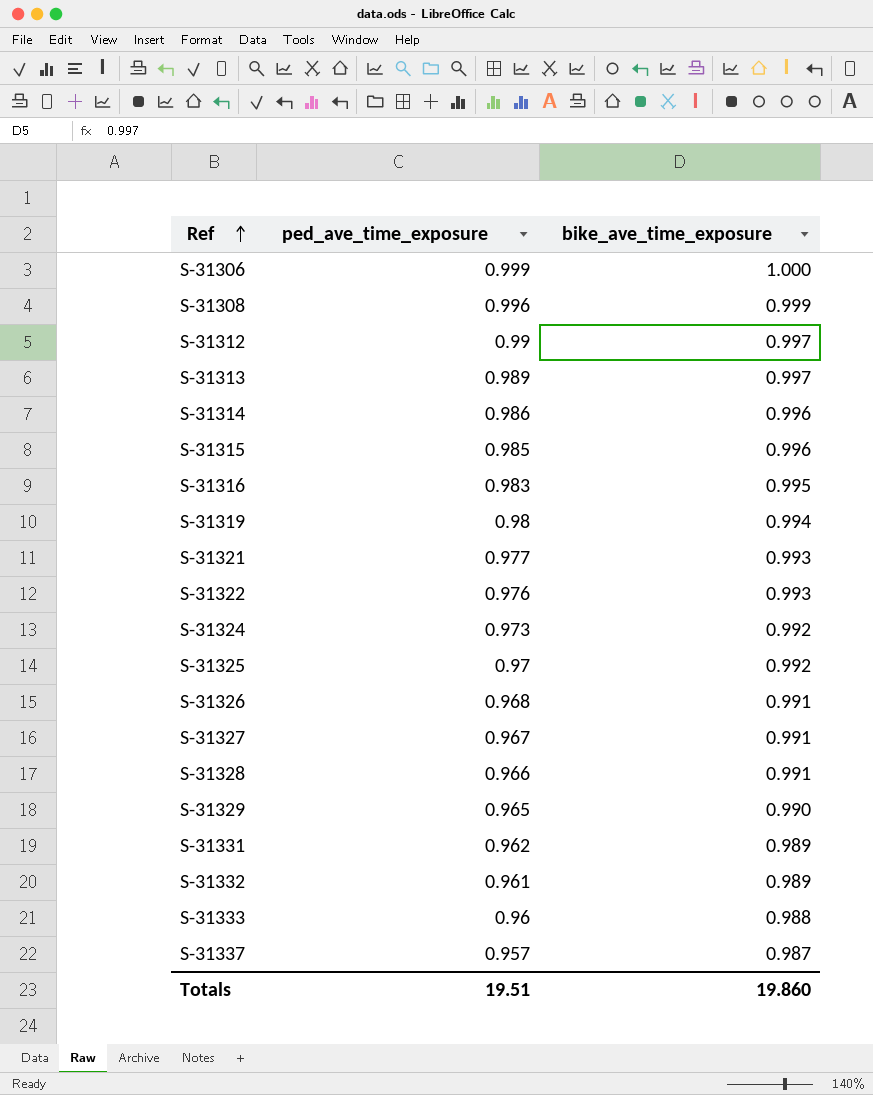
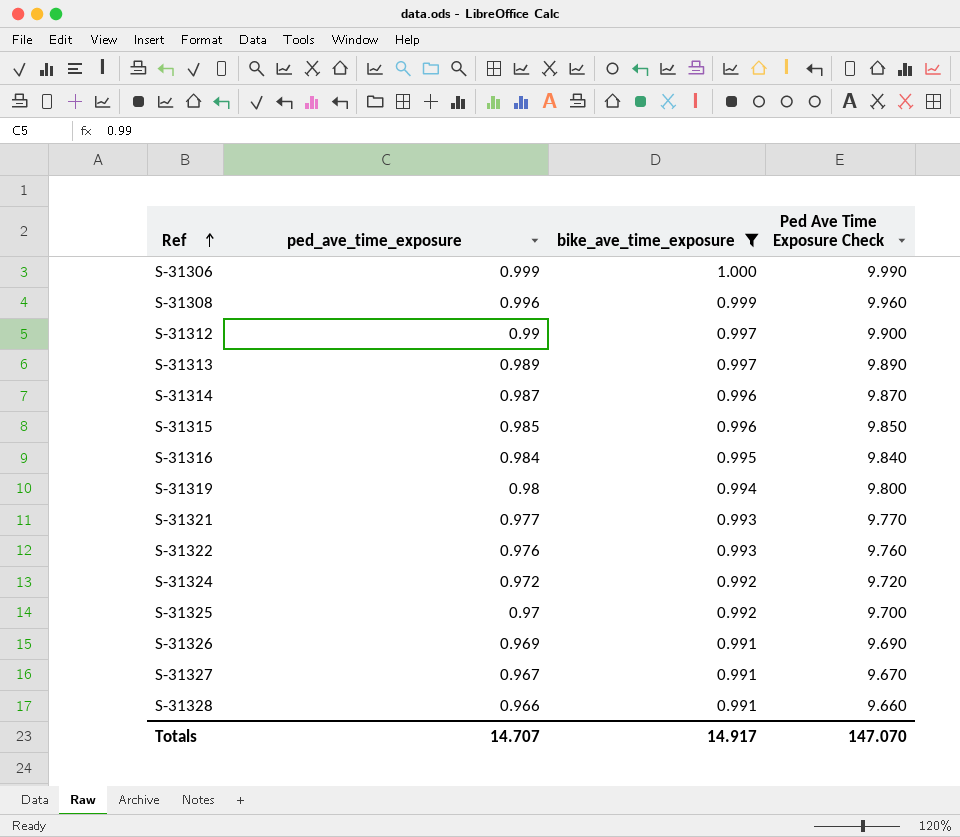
filter: none -> bike_ave_time_exposure >= 0.991
column Ped Ave Time Exposure Check | formula: none -> [ped_ave_time_exposure] * 10
S-31314 | ped_ave_time_exposure: 0.986 -> 0.987
S-31316 | ped_ave_time_exposure: 0.983 -> 0.984
S-31324 | ped_ave_time_exposure: 0.973 -> 0.972
S-31326 | ped_ave_time_exposure: 0.968 -> 0.969
Totals | ped_ave_time_exposure: 19.51 -> 14.707
Totals | bike_ave_time_exposure: 19.860 -> 14.917

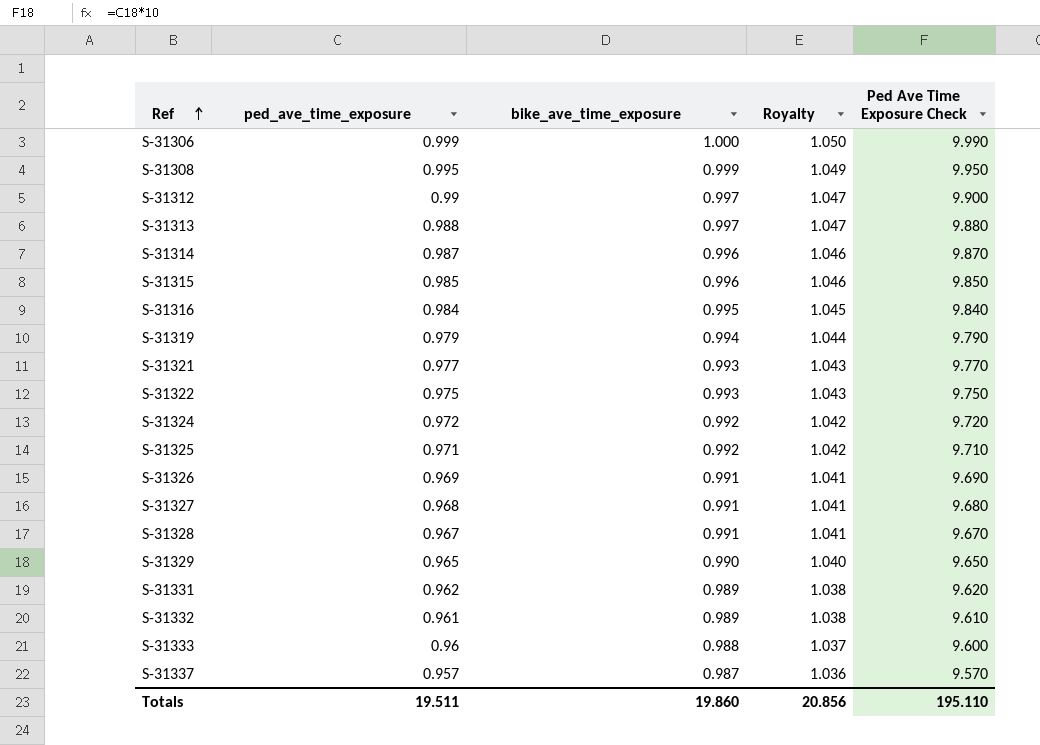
filter: bike_ave_time_exposure >= 0.991 -> none
column Royalty | formula: none -> [bike_ave_time_exposure] * 1.05
S-31308 | ped_ave_time_exposure: 0.996 -> 0.995
S-31308 | Ped Ave Time Exposure Check: 9.960 -> 9.950
S-31313 | ped_ave_time_exposure: 0.989 -> 0.988
S-31313 | Ped Ave Time Exposure Check: 9.890 -> 9.880
S-31319 | ped_ave_time_exposure: 0.98 -> 0.979
S-31319 | Ped Ave Time Exposure Check: 9.800 -> 9.790
S-31322 | ped_ave_time_exposure: 0.976 -> 0.975
S-31322 | Ped Ave Time Exposure Check: 9.760 -> 9.750
S-31325 | ped_ave_time_exposure: 0.97 -> 0.971
S-31325 | Ped Ave Time Exposure Check: 9.700 -> 9.710
S-31327 | ped_ave_time_exposure: 0.967 -> 0.968
S-31327 | Ped Ave Time Exposure Check: 9.670 -> 9.680
S-31328 | ped_ave_time_exposure: 0.966 -> 0.967
S-31328 | Ped Ave Time Exposure Check: 9.660 -> 9.670
Totals | ped_ave_time_exposure: 14.707 -> 19.511
Totals | bike_ave_time_exposure: 14.917 -> 19.860
Totals | Ped Ave Time Exposure Check: 147.070 -> 195.110

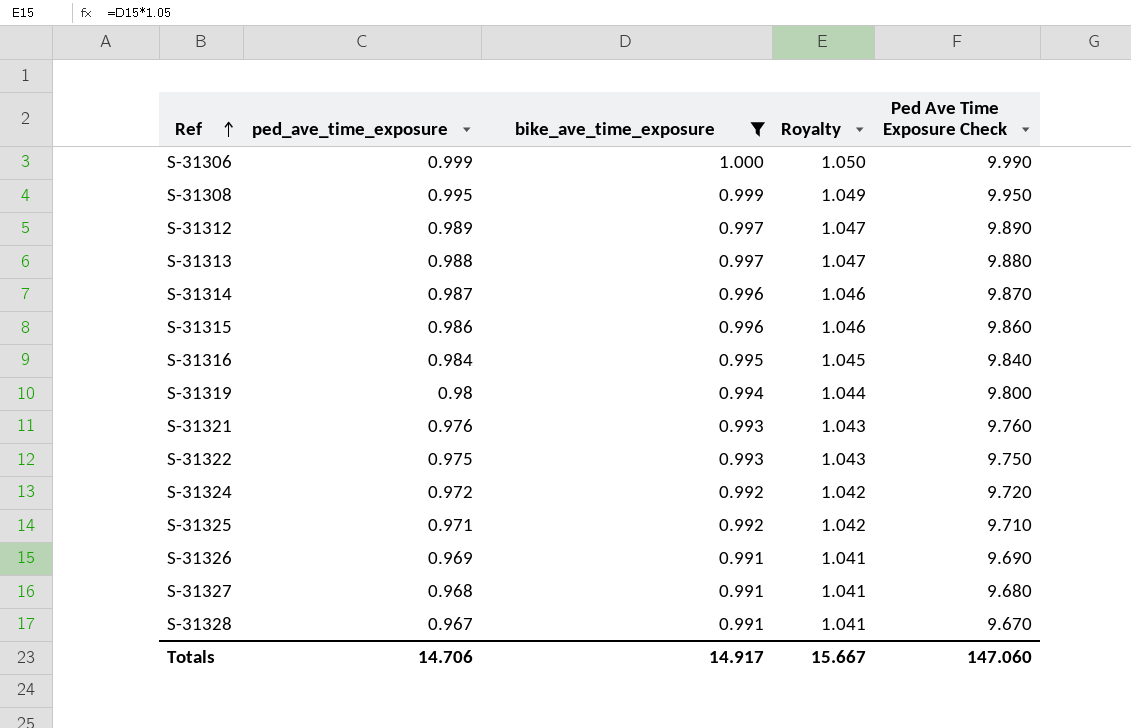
filter: none -> bike_ave_time_exposure >= 0.991
S-31312 | ped_ave_time_exposure: 0.99 -> 0.989
S-31312 | Ped Ave Time Exposure Check: 9.900 -> 9.890
S-31315 | ped_ave_time_exposure: 0.985 -> 0.986
S-31315 | Ped Ave Time Exposure Check: 9.850 -> 9.860
S-31319 | ped_ave_time_exposure: 0.979 -> 0.98
S-31319 | Ped Ave Time Exposure Check: 9.790 -> 9.800
S-31321 | ped_ave_time_exposure: 0.977 -> 0.976
S-31321 | Ped Ave Time Exposure Check: 9.770 -> 9.760
Totals | ped_ave_time_exposure: 19.511 -> 14.706
Totals | bike_ave_time_exposure: 19.860 -> 14.917
Totals | Royalty: 20.856 -> 15.667
Totals | Ped Ave Time Exposure Check: 195.110 -> 147.060

